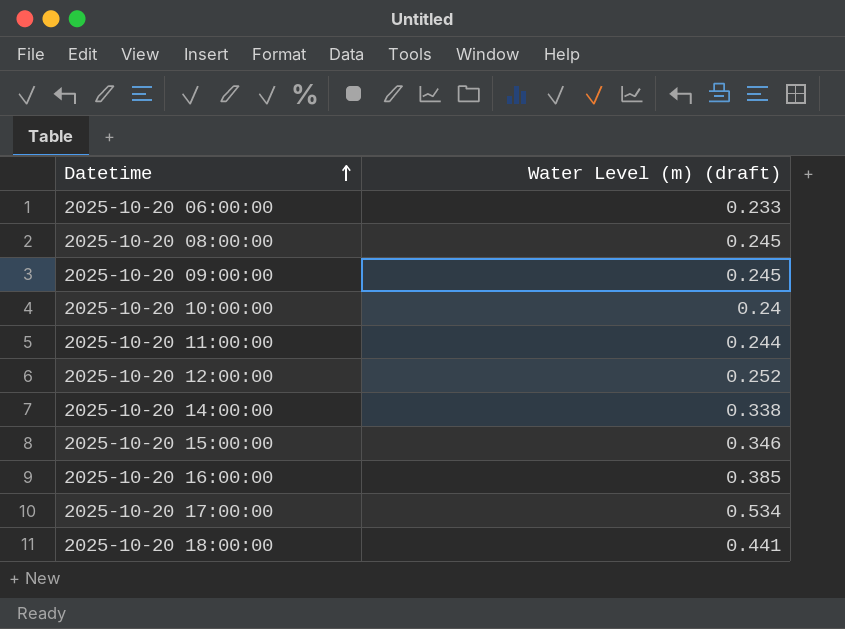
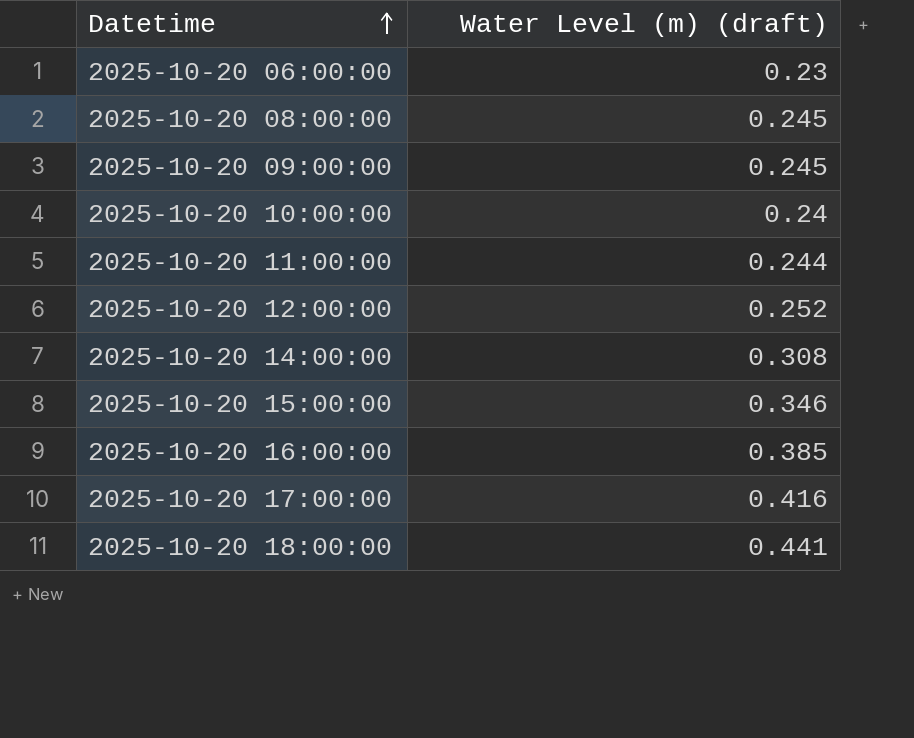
2025-10-20 06:00:00 | Water Level (m) (draft): 0.233 -> 0.23
2025-10-20 14:00:00 | Water Level (m) (draft): 0.338 -> 0.308
2025-10-20 17:00:00 | Water Level (m) (draft): 0.534 -> 0.416

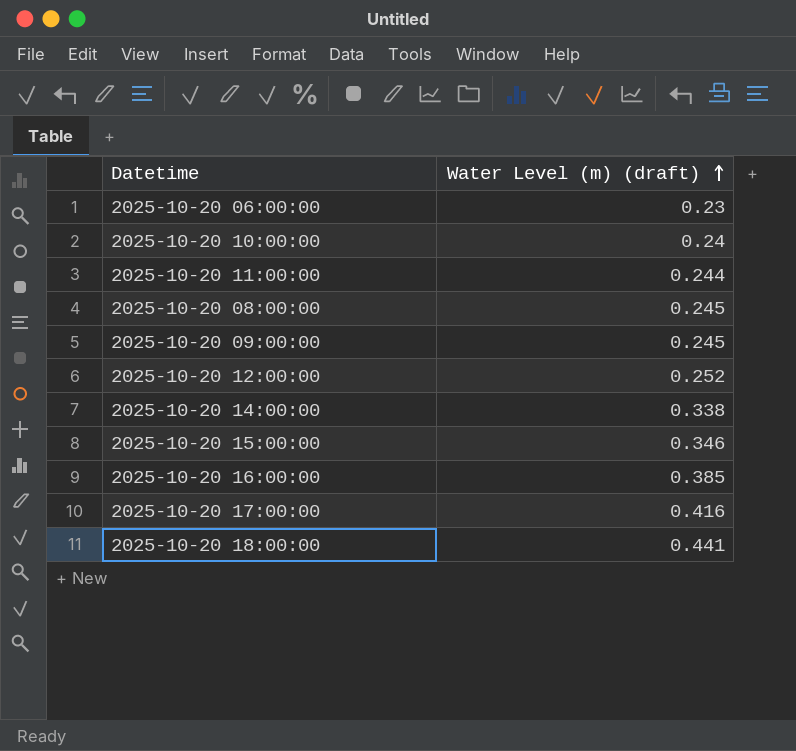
row order: Datetime ascending -> Water Level (m) (draft) ascending
2025-10-20 14:00:00 | Water Level (m) (draft): 0.308 -> 0.338

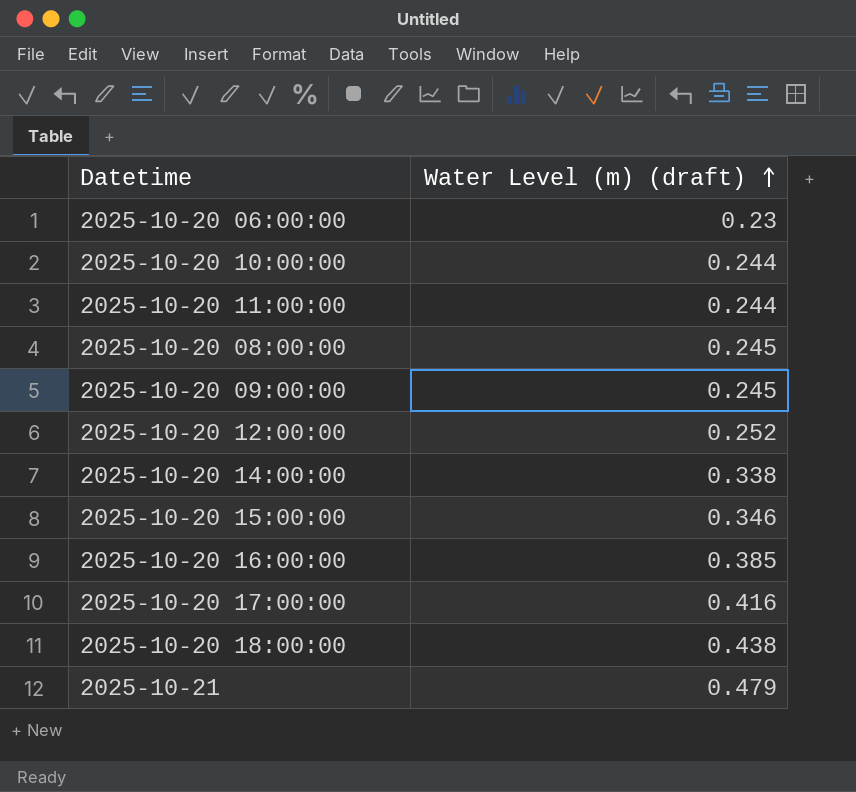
2025-10-20 10:00:00 | Water Level (m) (draft): 0.24 -> 0.244
2025-10-20 18:00:00 | Water Level (m) (draft): 0.441 -> 0.438
row 2025-10-21: none -> 0.479

